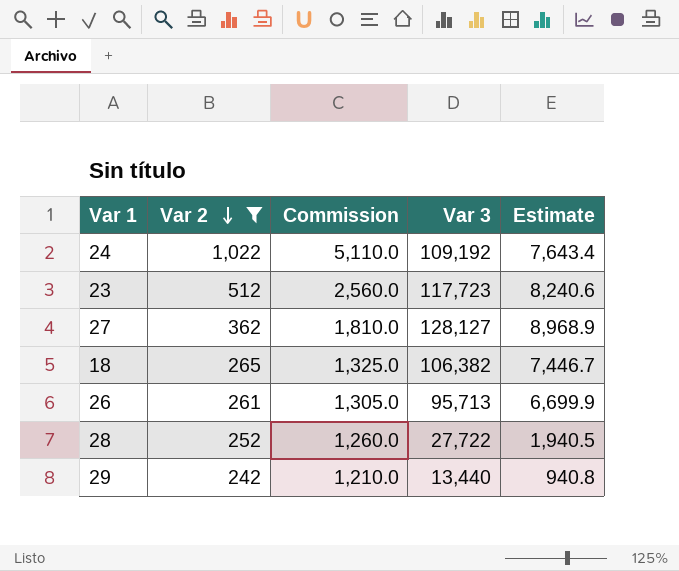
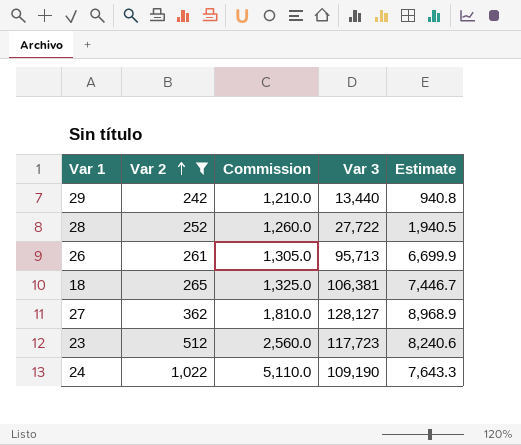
row order: Var 2 descending -> Var 2 ascending
18 | Var 3: 106,382 -> 106,381
24 | Var 3: 109,192 -> 109,190
24 | Estimate: 7,643.4 -> 7,643.3

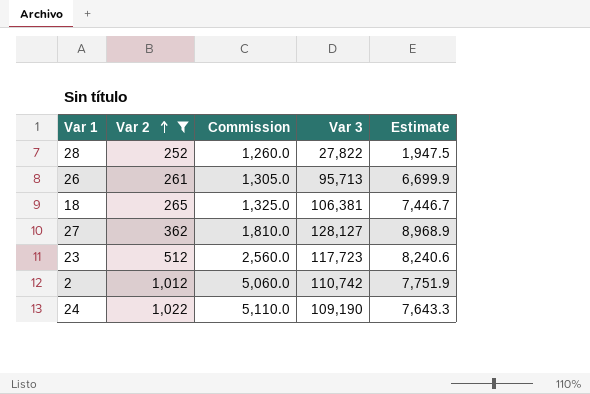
row 29: 242 | 1,210.0 | 13,440 | 940.8 -> none
28 | Var 3: 27,722 -> 27,822
28 | Estimate: 1,940.5 -> 1,947.5
row 2: none -> 1,012 | 5,060.0 | 110,742 | 7,751.9

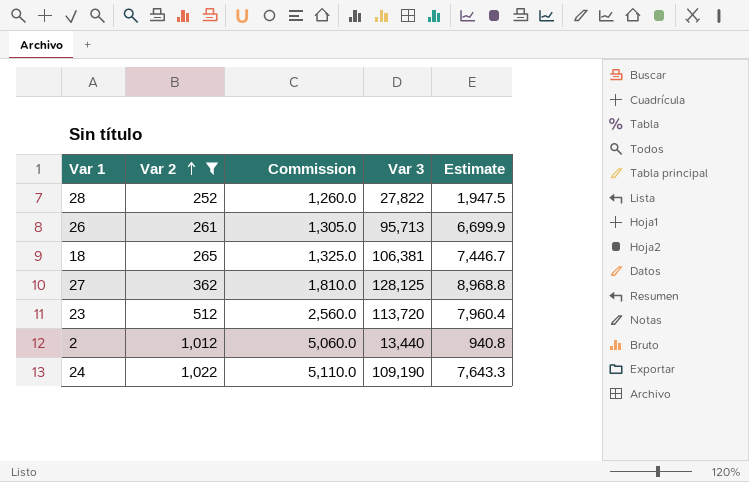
27 | Var 3: 128,127 -> 128,125
27 | Estimate: 8,968.9 -> 8,968.8
23 | Var 3: 117,723 -> 113,720
23 | Estimate: 8,240.6 -> 7,960.4
2 | Var 3: 110,742 -> 13,440
2 | Estimate: 7,751.9 -> 940.8

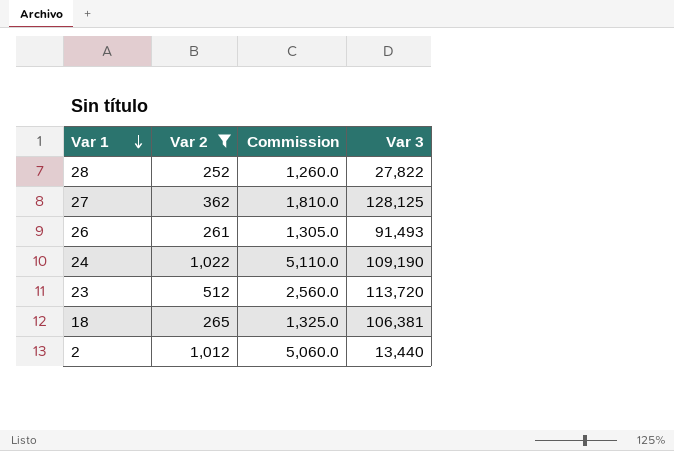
row order: Var 2 ascending -> Var 1 descending
column Estimate | formula: [Var 3] * 0.07 -> none
26 | Var 3: 95,713 -> 91,493

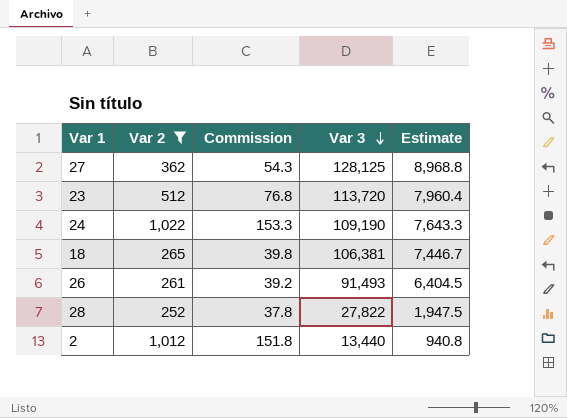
row order: Var 1 descending -> Var 3 descending
column Commission | formula: [Var 2] * 5 -> [Var 2] * 0.15
column Estimate | formula: none -> [Var 3] * 0.07

